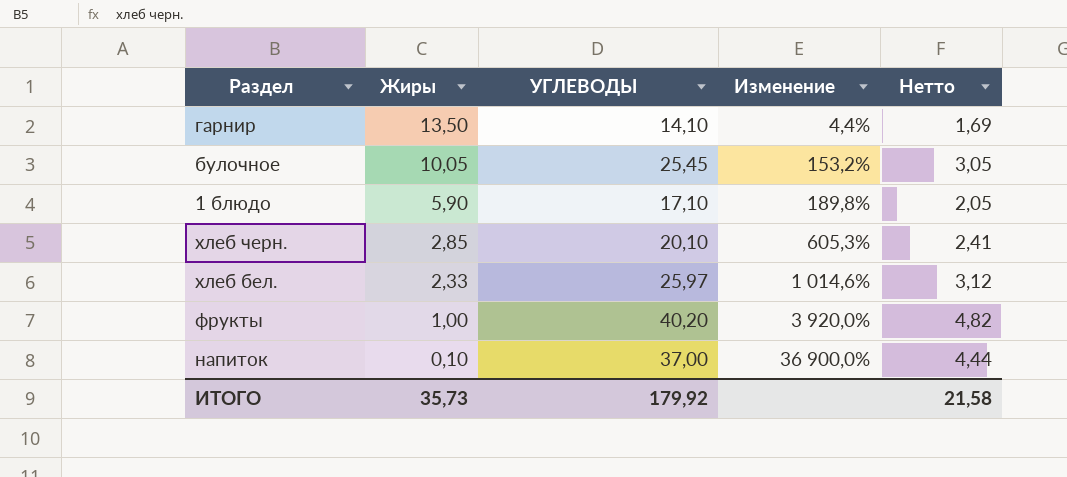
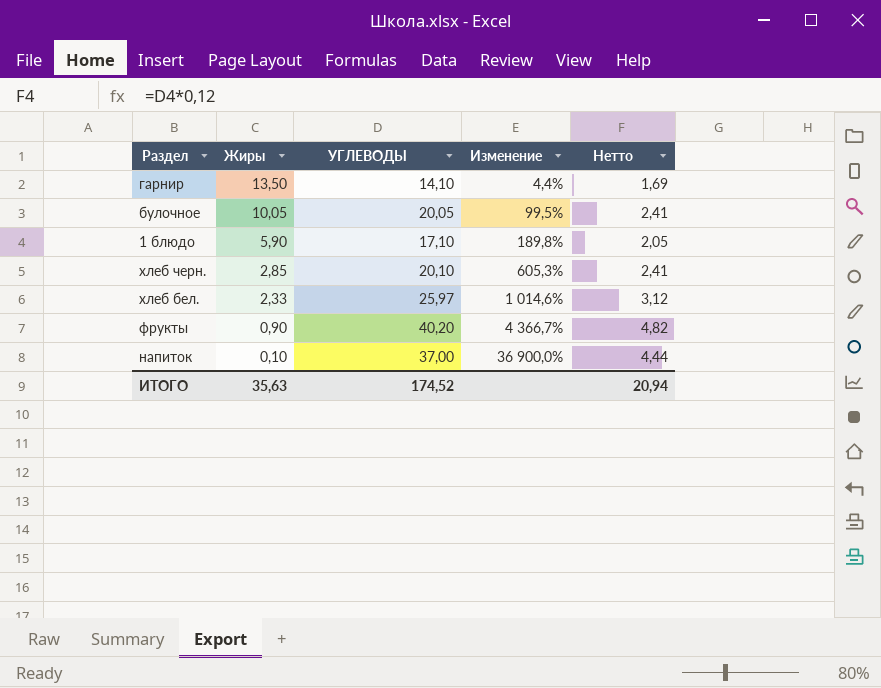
булочное | УГЛЕВОДЫ: 25,45 -> 20,05
булочное | Изменение: 153,2% -> 99,5%
булочное | Нетто: 3,05 -> 2,41
фрукты | Жиры: 1,00 -> 0,90
фрукты | Изменение: 3 920,0% -> 4 366,7%
ИТОГО | Жиры: 35,73 -> 35,63
ИТОГО | УГЛЕВОДЫ: 179,92 -> 174,52
ИТОГО | Нетто: 21,58 -> 20,94

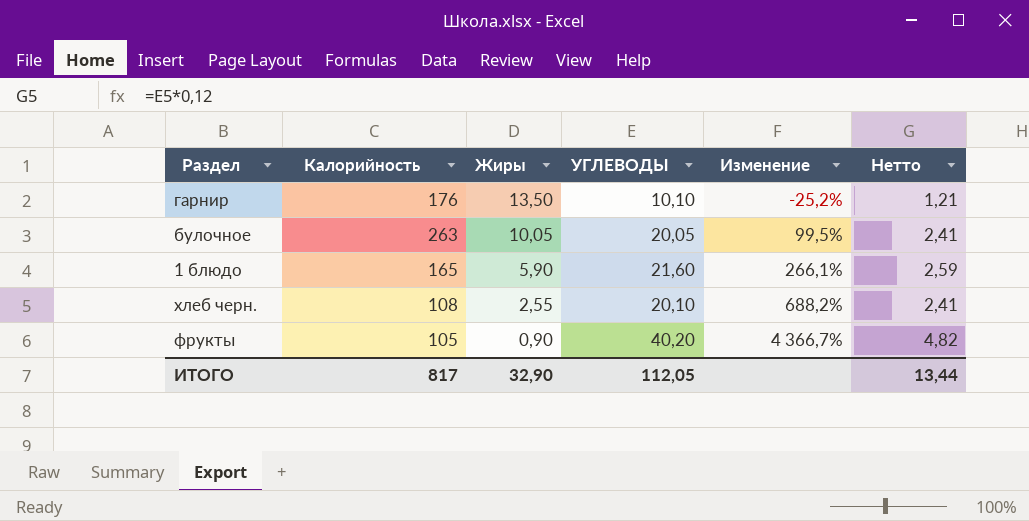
column Калорийность | position: none -> 2
row хлеб бел.: 2,33 | 25,97 | 1 014,6% | 3,12 -> none
row напиток: 0,10 | 37,00 | 36 900,0% | 4,44 -> none
гарнир | УГЛЕВОДЫ: 14,10 -> 10,10
гарнир | Изменение: 4,4% -> -25,2%
гарнир | Нетто: 1,69 -> 1,21
1 блюдо | УГЛЕВОДЫ: 17,10 -> 21,60
1 блюдо | Изменение: 189,8% -> 266,1%
1 блюдо | Нетто: 2,05 -> 2,59
хлеб черн. | Жиры: 2,85 -> 2,55
хлеб черн. | Изменение: 605,3% -> 688,2%
ИТОГО | Жиры: 35,63 -> 32,90
ИТОГО | УГЛЕВОДЫ: 174,52 -> 112,05
ИТОГО | Нетто: 20,94 -> 13,44

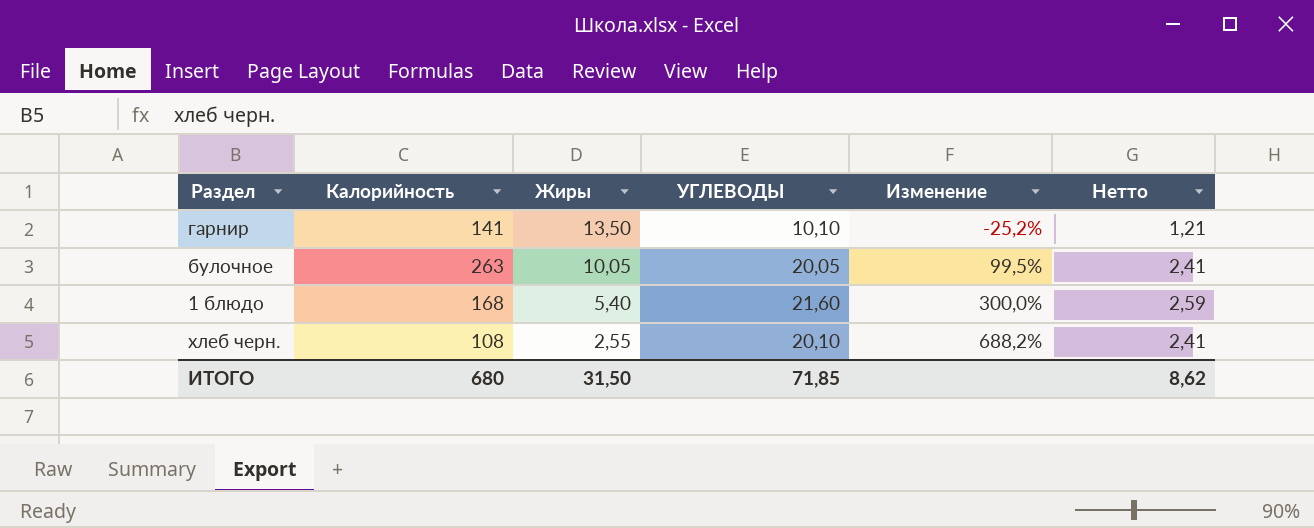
row фрукты: 105 | 0,90 | 40,20 | 4 366,7% | 4,82 -> none
гарнир | Калорийность: 176 -> 141
1 блюдо | Калорийность: 165 -> 168
1 блюдо | Жиры: 5,90 -> 5,40
1 блюдо | Изменение: 266,1% -> 300,0%
ИТОГО | Калорийность: 817 -> 680
ИТОГО | Жиры: 32,90 -> 31,50
ИТОГО | УГЛЕВОДЫ: 112,05 -> 71,85
ИТОГО | Нетто: 13,44 -> 8,62

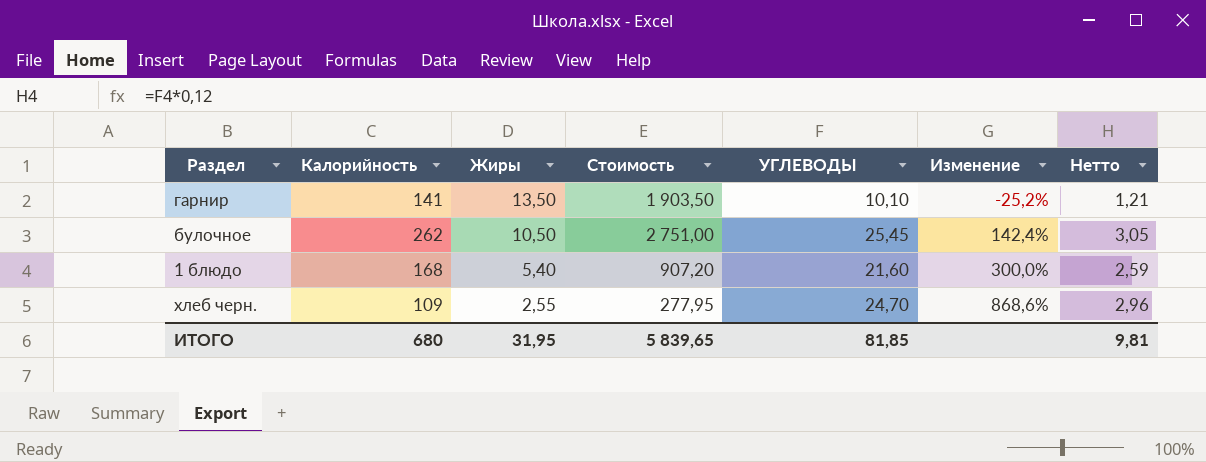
column Стоимость | formula: none -> [Калорийность] * [Жиры]
булочное | Калорийность: 263 -> 262
булочное | Жиры: 10,05 -> 10,50
булочное | УГЛЕВОДЫ: 20,05 -> 25,45
булочное | Изменение: 99,5% -> 142,4%
булочное | Нетто: 2,41 -> 3,05
хлеб черн. | Калорийность: 108 -> 109
хлеб черн. | УГЛЕВОДЫ: 20,10 -> 24,70
хлеб черн. | Изменение: 688,2% -> 868,6%
хлеб черн. | Нетто: 2,41 -> 2,96
ИТОГО | Жиры: 31,50 -> 31,95
ИТОГО | УГЛЕВОДЫ: 71,85 -> 81,85
ИТОГО | Нетто: 8,62 -> 9,81

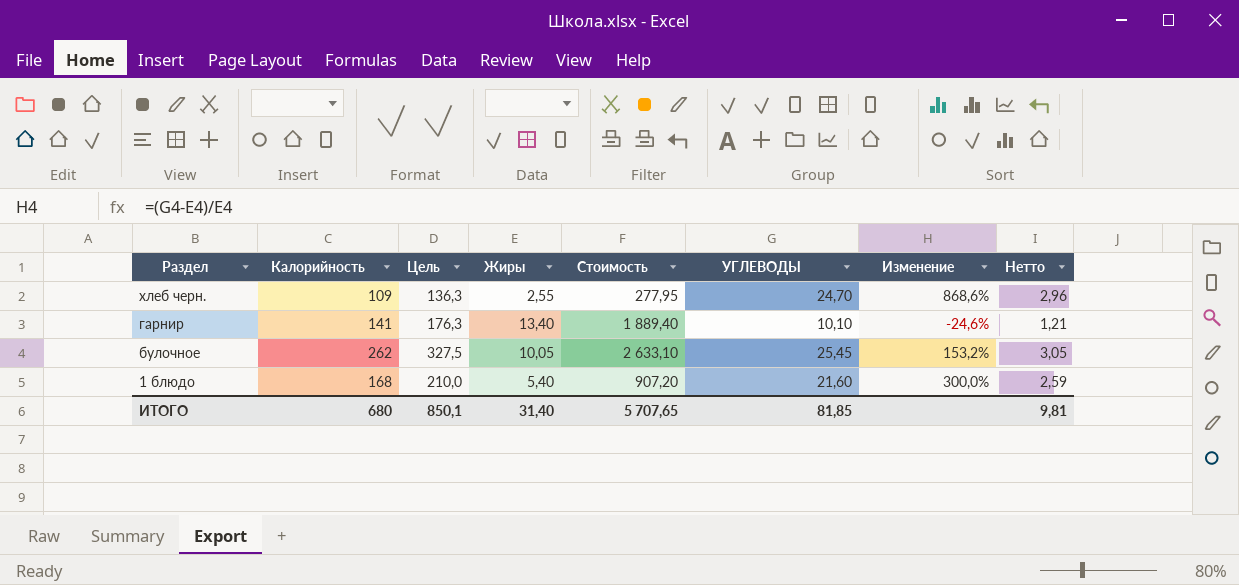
row order: Жиры descending -> Раздел descending
column Цель | formula: none -> [Калорийность] * 1,25
гарнир | Жиры: 13,50 -> 13,40
гарнир | Стоимость: 1 903,50 -> 1 889,40
гарнир | Изменение: -25,2% -> -24,6%
булочное | Жиры: 10,50 -> 10,05
булочное | Стоимость: 2 751,00 -> 2 633,10
булочное | Изменение: 142,4% -> 153,2%
ИТОГО | Жиры: 31,95 -> 31,40
ИТОГО | Стоимость: 5 839,65 -> 5 707,65

